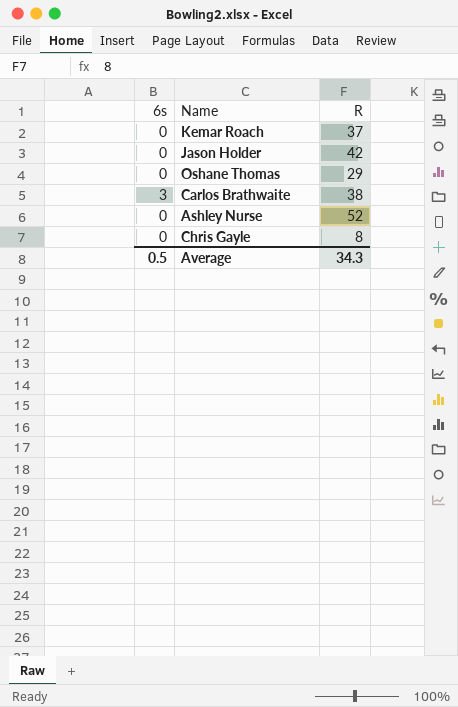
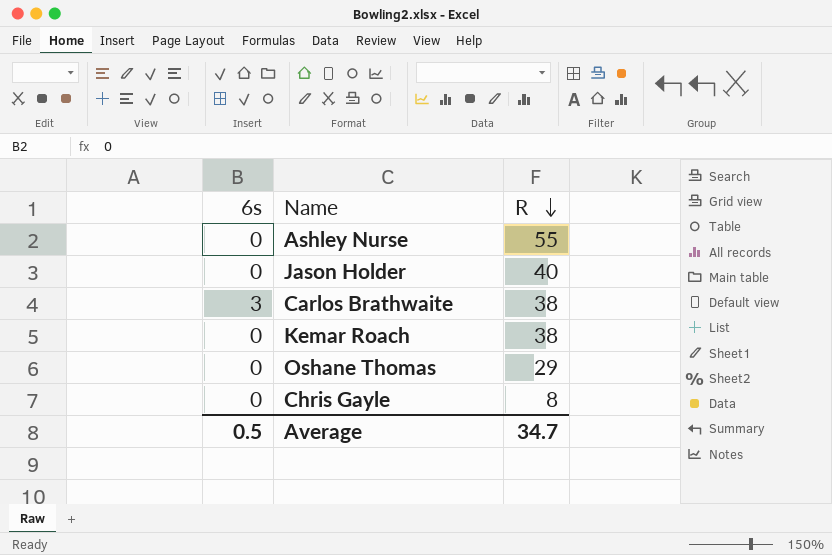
row order: none -> R descending
Ashley Nurse | R: 52 -> 55
Jason Holder | R: 42 -> 40
Kemar Roach | R: 37 -> 38
Average | R: 34.3 -> 34.7

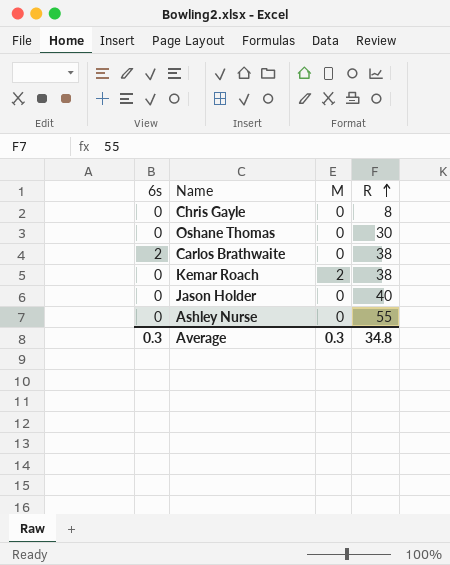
row order: R descending -> R ascending
column M | position: none -> 3
Oshane Thomas | R: 29 -> 30
Carlos Brathwaite | 6s: 3 -> 2
Average | 6s: 0.5 -> 0.3
Average | R: 34.7 -> 34.8

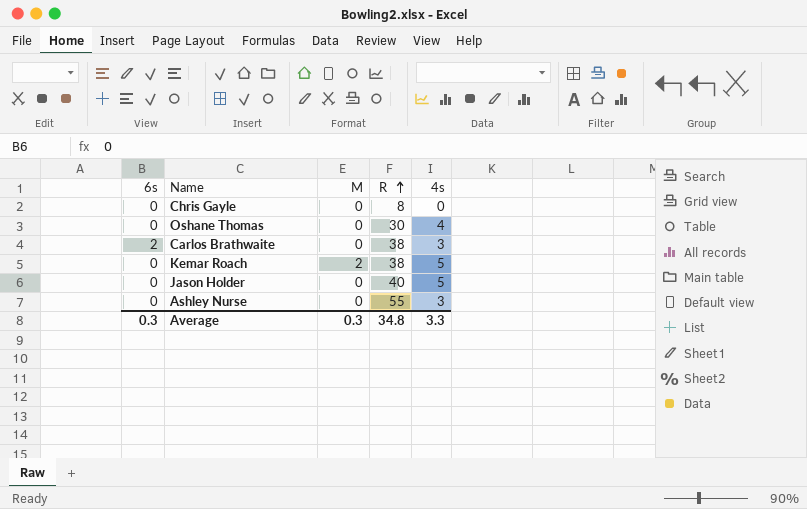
column 4s | position: none -> 5

